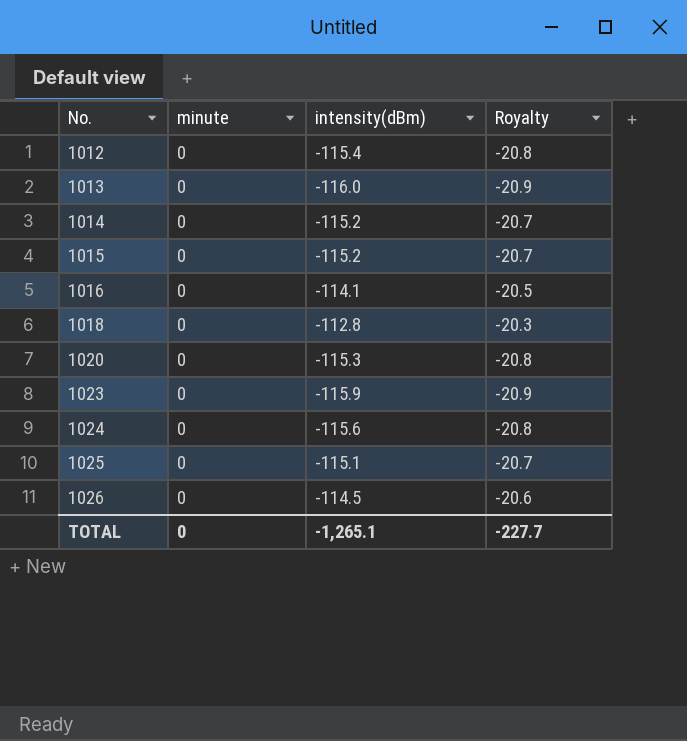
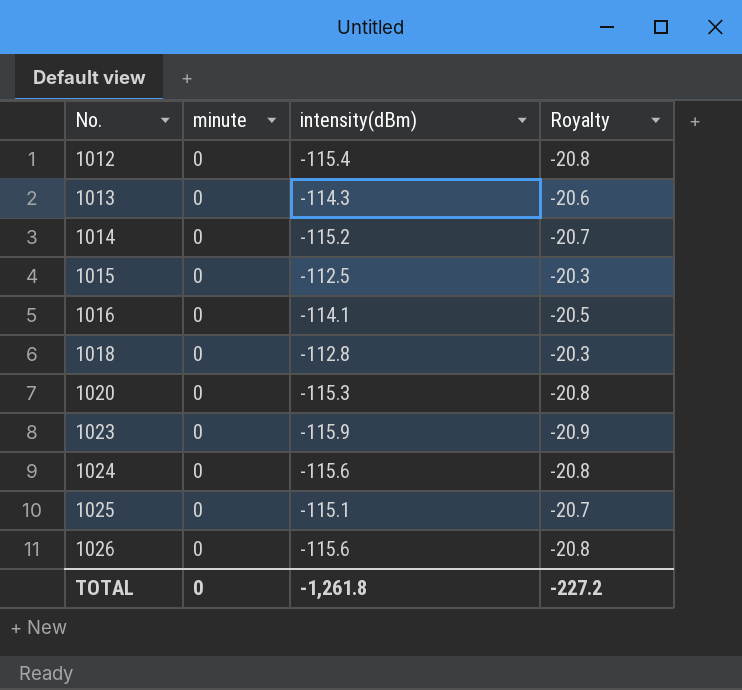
1013 | intensity(dBm): -116.0 -> -114.3
1013 | Royalty: -20.9 -> -20.6
1015 | intensity(dBm): -115.2 -> -112.5
1015 | Royalty: -20.7 -> -20.3
1026 | intensity(dBm): -114.5 -> -115.6
1026 | Royalty: -20.6 -> -20.8
TOTAL | intensity(dBm): -1,265.1 -> -1,261.8
TOTAL | Royalty: -227.7 -> -227.2

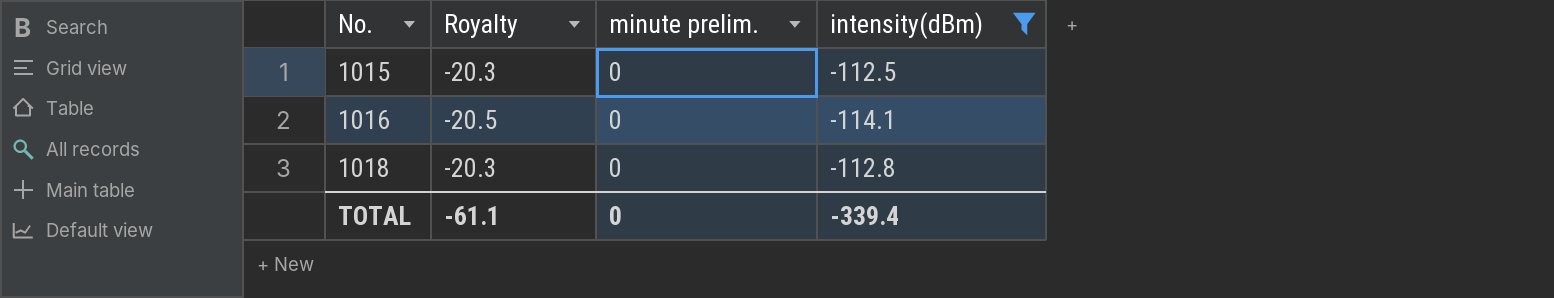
filter: none -> intensity(dBm) >= -114.1
column Royalty | position: 4 -> 2
column name: minute -> minute prelim.
TOTAL | Royalty: -227.2 -> -61.1
TOTAL | intensity(dBm): -1,261.8 -> -339.4

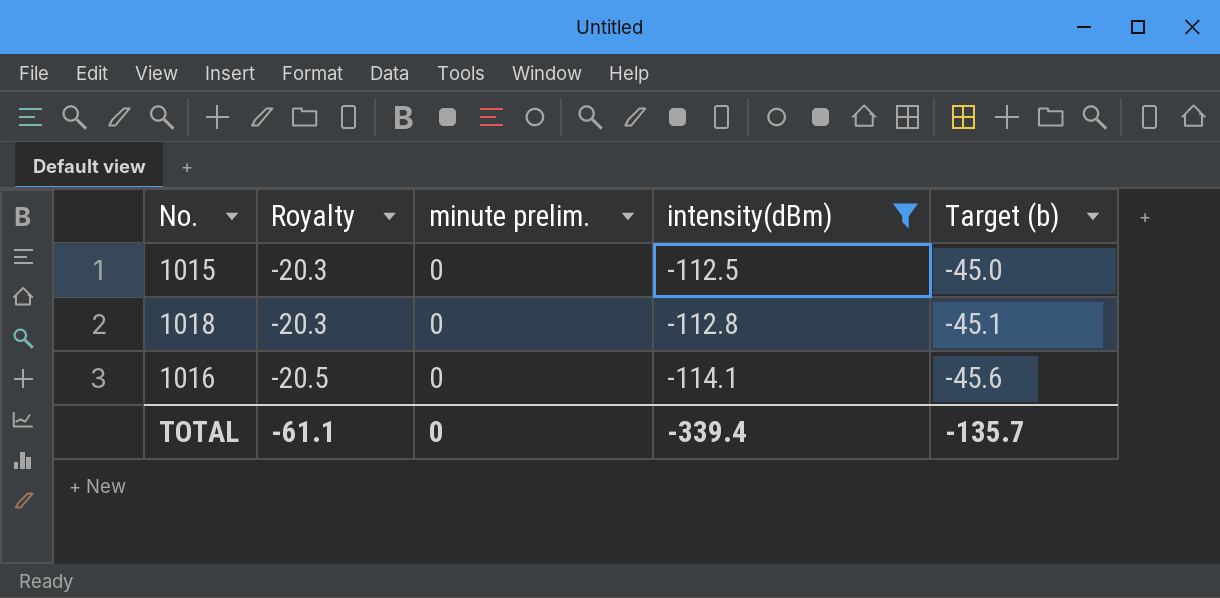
row order: No. ascending -> Royalty descending
column Target (b) | formula: none -> [intensity(dBm)] * 0.4

